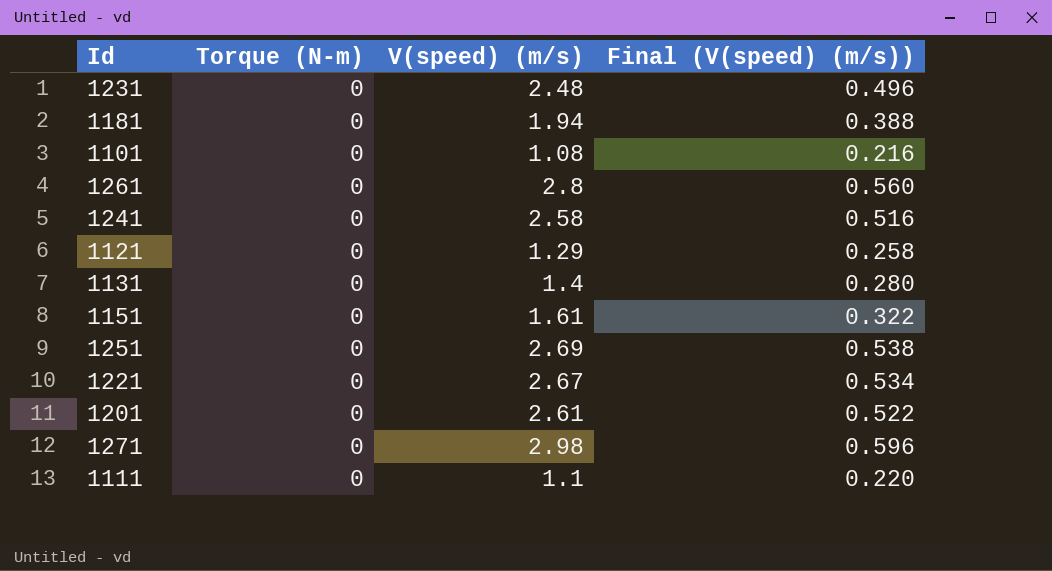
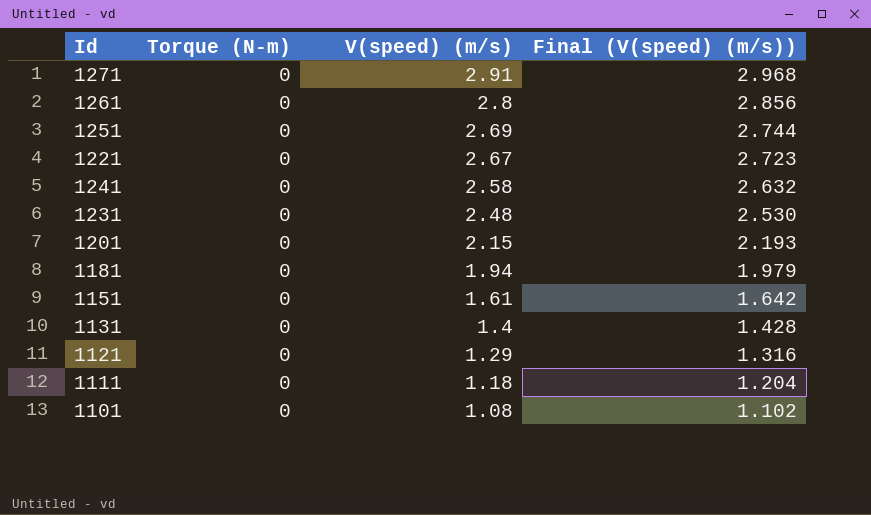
row order: none -> V(speed) (m/s) descending
column Final (V(speed) (m/s)) | formula: [V(speed) (m/s)] * 0.2 -> [V(speed) (m/s)] * 1.02
1271 | V(speed) (m/s): 2.98 -> 2.91
1201 | V(speed) (m/s): 2.61 -> 2.15
1111 | V(speed) (m/s): 1.1 -> 1.18

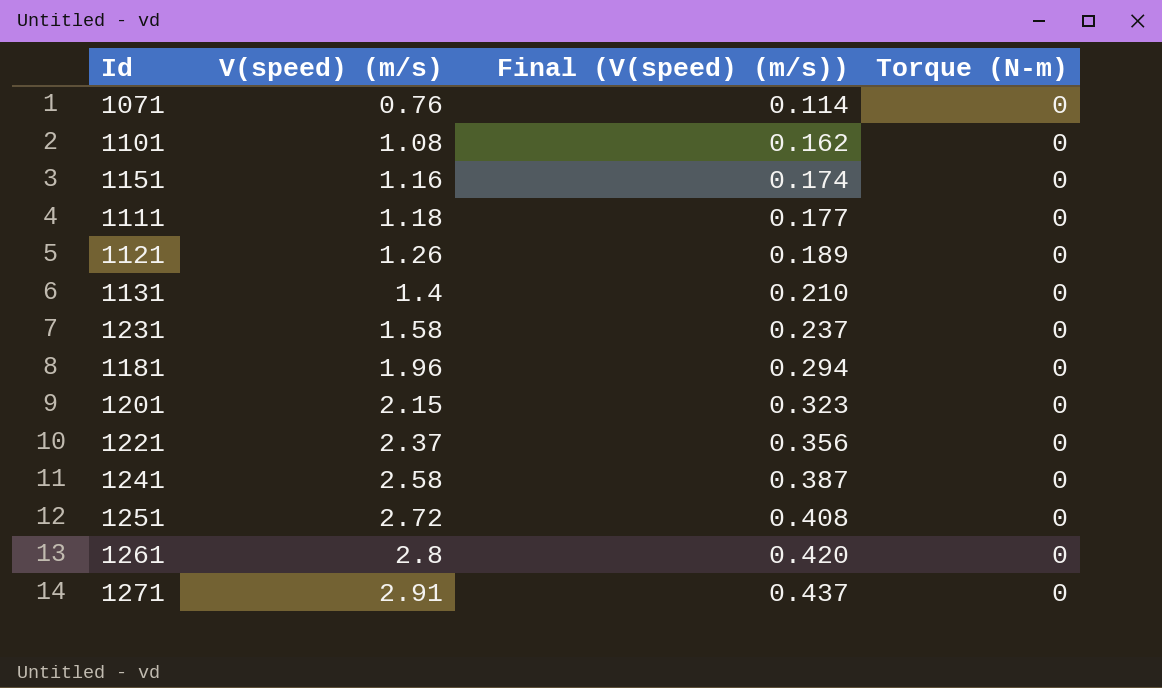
row order: V(speed) (m/s) descending -> V(speed) (m/s) ascending
column Final (V(speed) (m/s)) | formula: [V(speed) (m/s)] * 1.02 -> [V(speed) (m/s)] * 0.15
column Torque (N-m) | position: 2 -> 4
row 1071: none -> 0.76 | 0.114 | 0
1151 | V(speed) (m/s): 1.61 -> 1.16
1121 | V(speed) (m/s): 1.29 -> 1.26
1231 | V(speed) (m/s): 2.48 -> 1.58
1181 | V(speed) (m/s): 1.94 -> 1.96
1221 | V(speed) (m/s): 2.67 -> 2.37
1251 | V(speed) (m/s): 2.69 -> 2.72

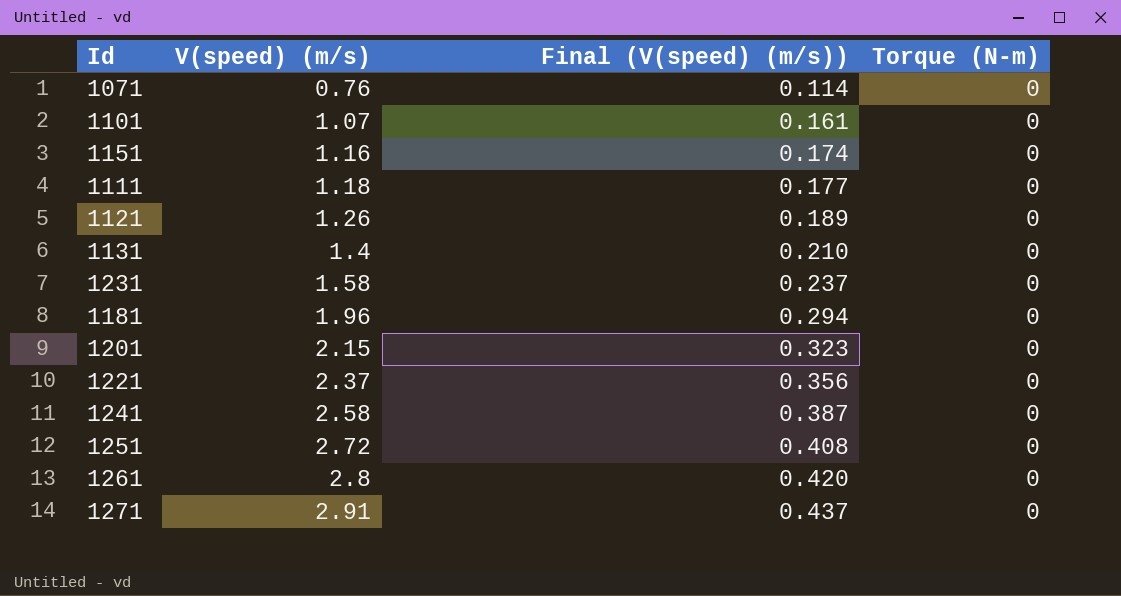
1101 | V(speed) (m/s): 1.08 -> 1.07
1101 | Final (V(speed) (m/s)): 0.162 -> 0.161

